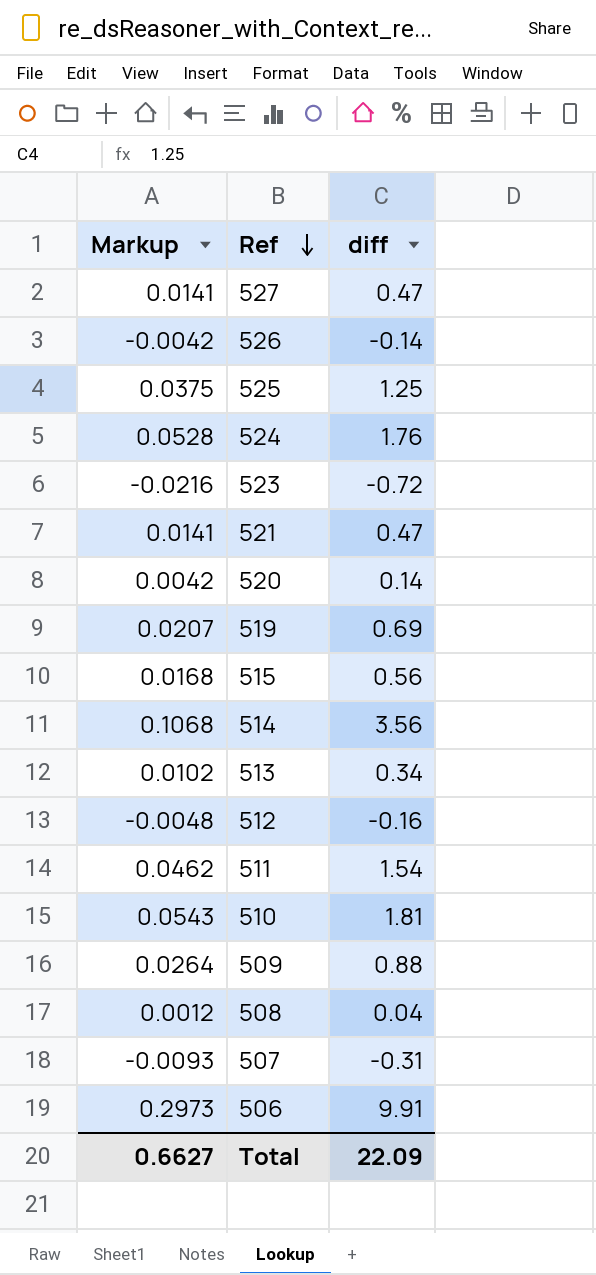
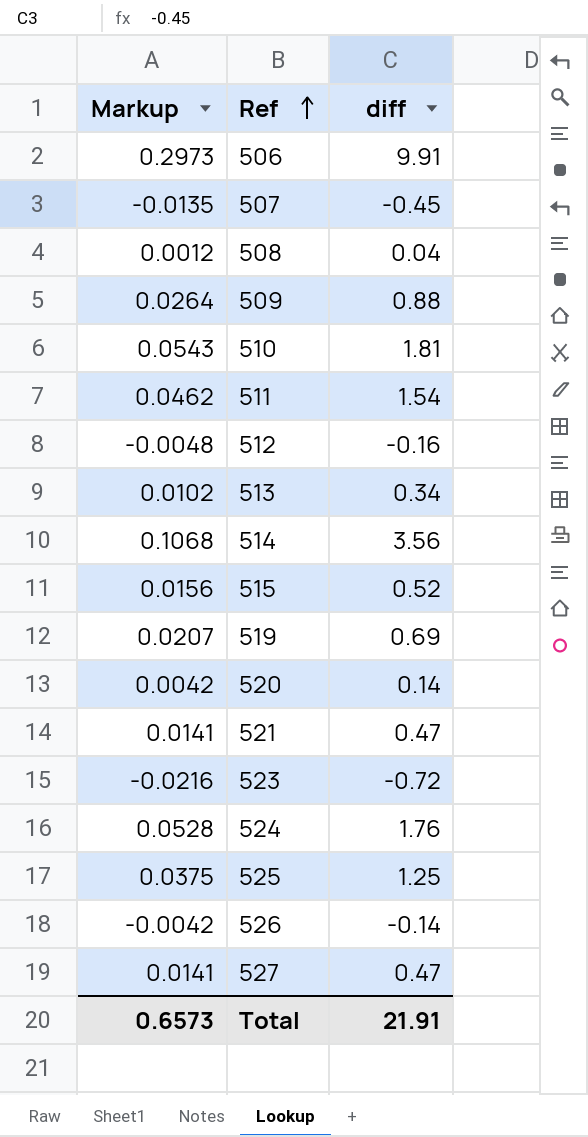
row order: Ref descending -> Ref ascending
507 | Markup: -0.0093 -> -0.0135
507 | diff: -0.31 -> -0.45
515 | Markup: 0.0168 -> 0.0156
515 | diff: 0.56 -> 0.52
Total | Markup: 0.6627 -> 0.6573
Total | diff: 22.09 -> 21.91

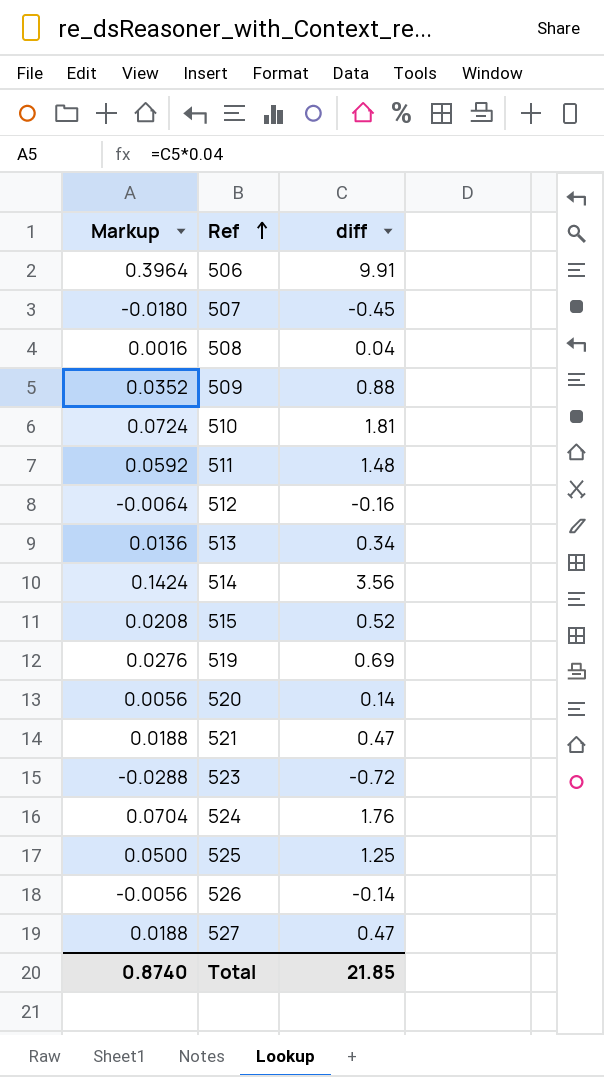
column Markup | formula: [diff] * 0.03 -> [diff] * 0.04
511 | diff: 1.54 -> 1.48
Total | Markup: 0.6573 -> 0.8740
Total | diff: 21.91 -> 21.85

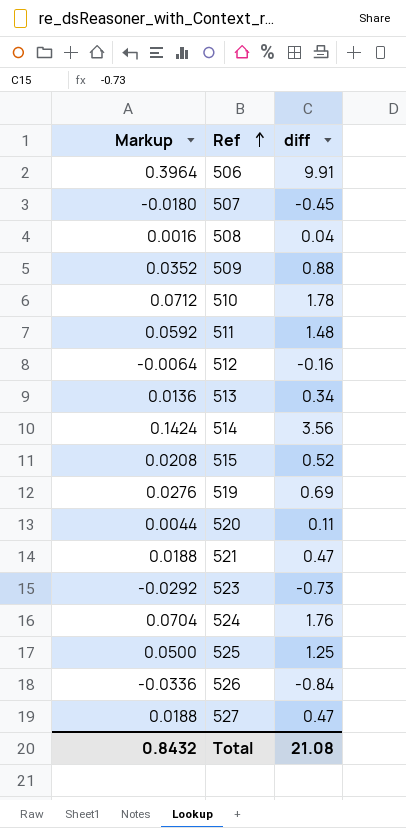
510 | Markup: 0.0724 -> 0.0712
510 | diff: 1.81 -> 1.78
520 | Markup: 0.0056 -> 0.0044
520 | diff: 0.14 -> 0.11
523 | Markup: -0.0288 -> -0.0292
523 | diff: -0.72 -> -0.73
526 | Markup: -0.0056 -> -0.0336
526 | diff: -0.14 -> -0.84
Total | Markup: 0.8740 -> 0.8432
Total | diff: 21.85 -> 21.08

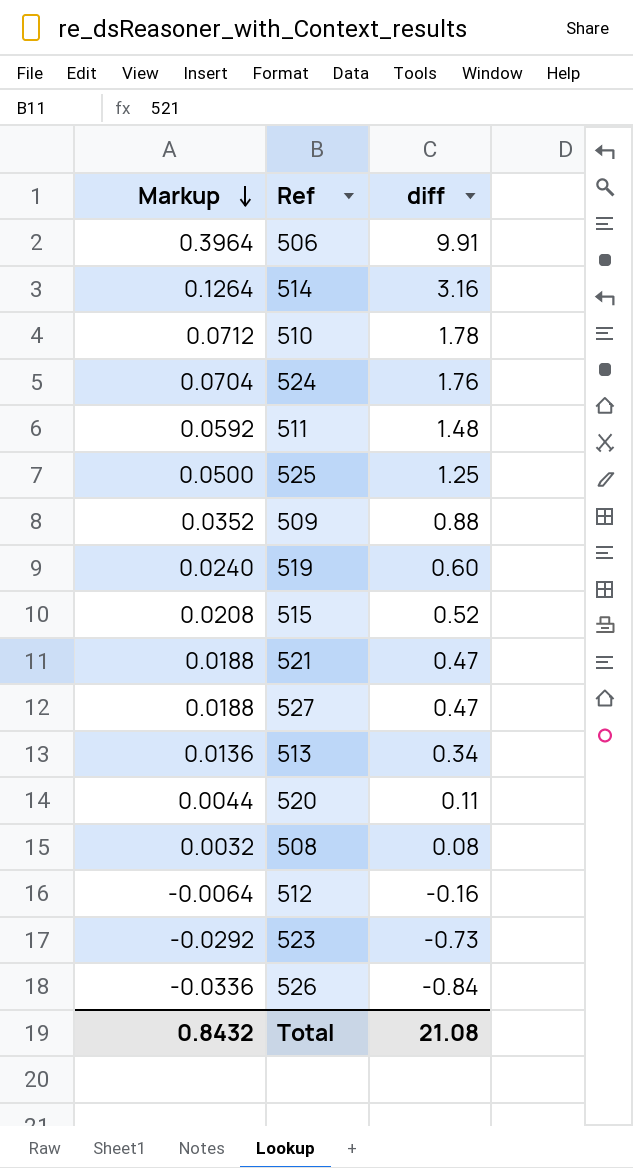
row order: Ref ascending -> Markup descending
row 507: -0.0180 | -0.45 -> none
514 | Markup: 0.1424 -> 0.1264
514 | diff: 3.56 -> 3.16
519 | Markup: 0.0276 -> 0.0240
519 | diff: 0.69 -> 0.60
508 | Markup: 0.0016 -> 0.0032
508 | diff: 0.04 -> 0.08

